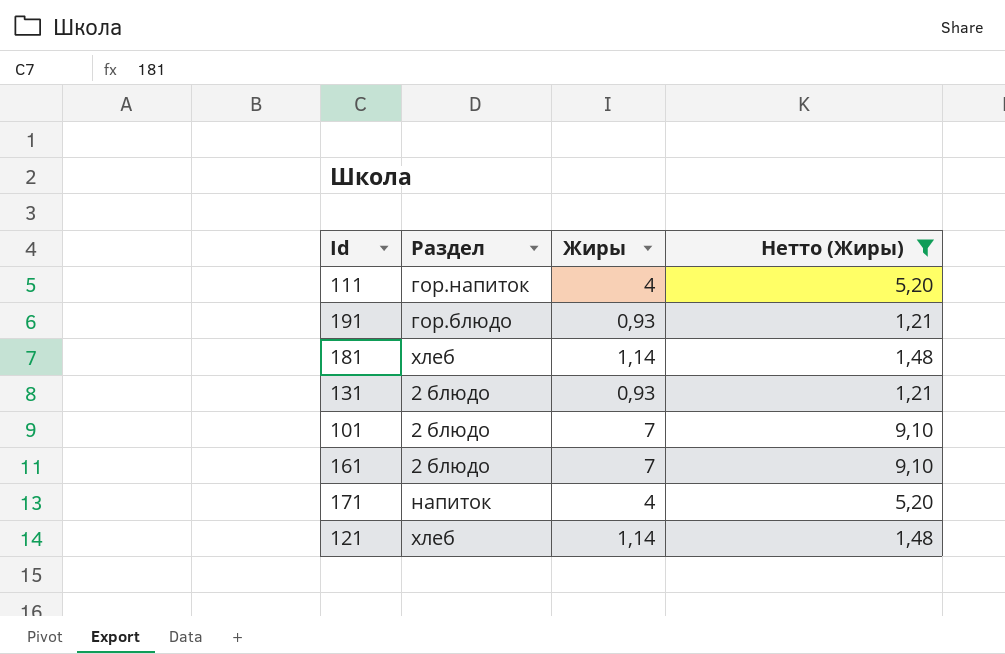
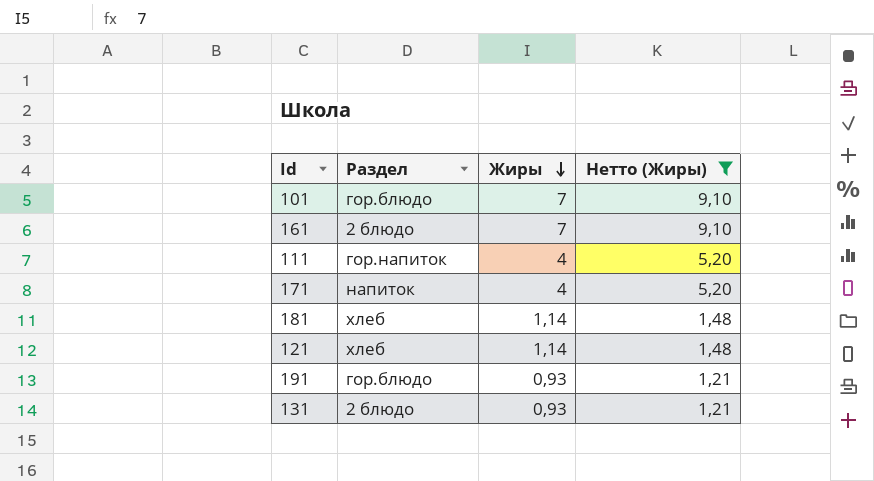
row order: none -> Жиры descending
101 | Раздел: 2 блюдо -> гор.блюдо

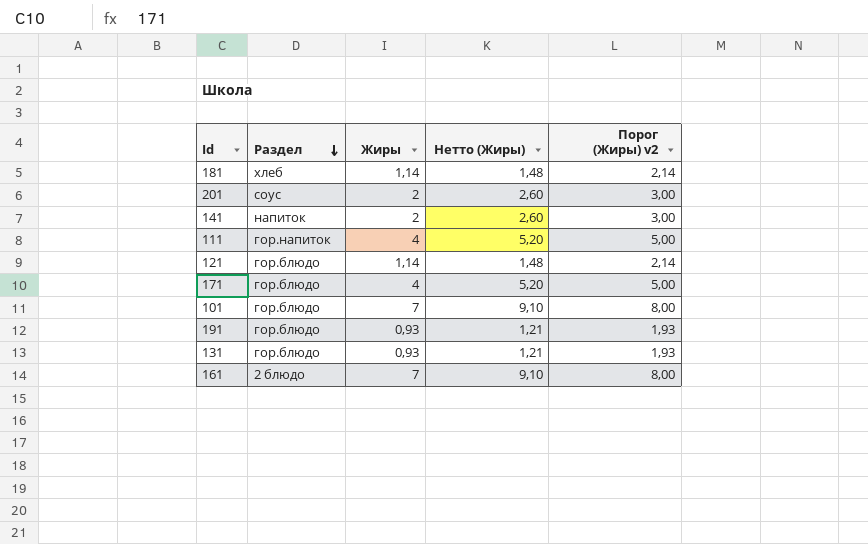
filter: Нетто (Жиры) != 2,60 -> none
row order: Жиры descending -> Раздел descending
column Порог (Жиры) v2 | formula: none -> [Жиры] + 1
121 | Раздел: хлеб -> гор.блюдо
171 | Раздел: напиток -> гор.блюдо
131 | Раздел: 2 блюдо -> гор.блюдо

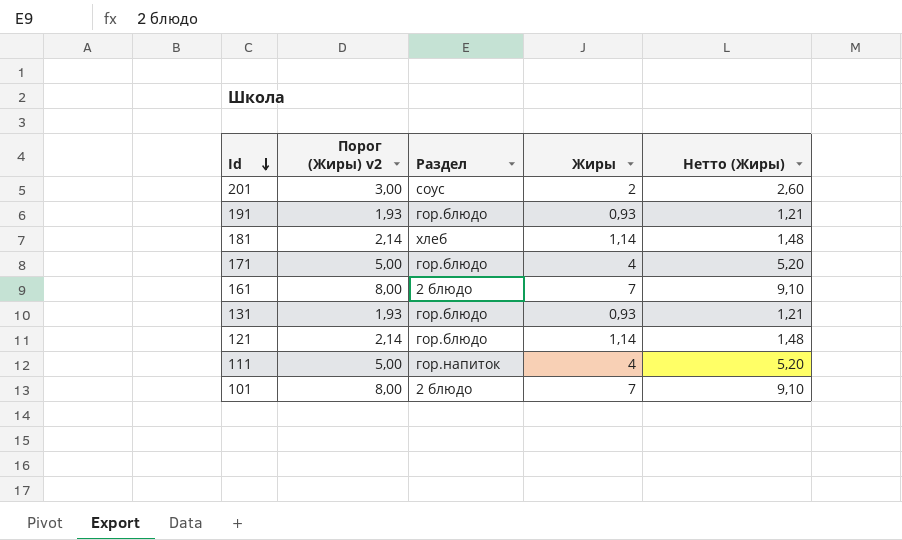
row order: Раздел descending -> Id descending
column Порог (Жиры) v2 | position: 5 -> 2
row 141: напиток | 2 | 2,60 | 3,00 -> none
101 | Раздел: гор.блюдо -> 2 блюдо

